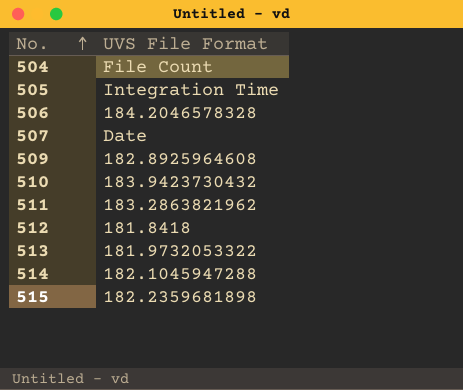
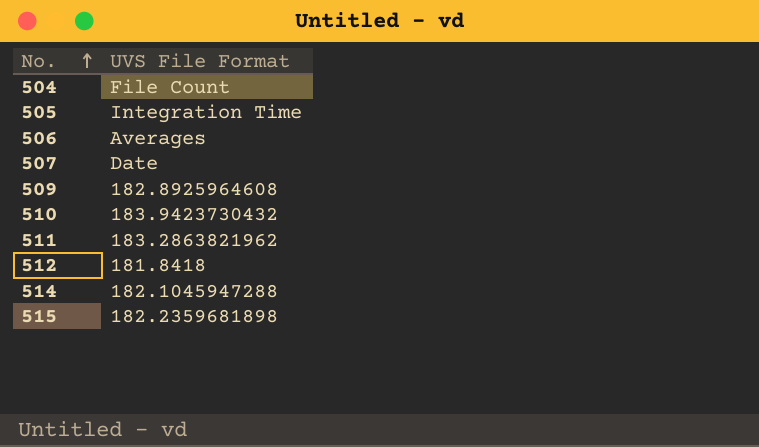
row 513: 181.9732053322 -> none
506 | UVS File Format: 184.2046578328 -> Averages

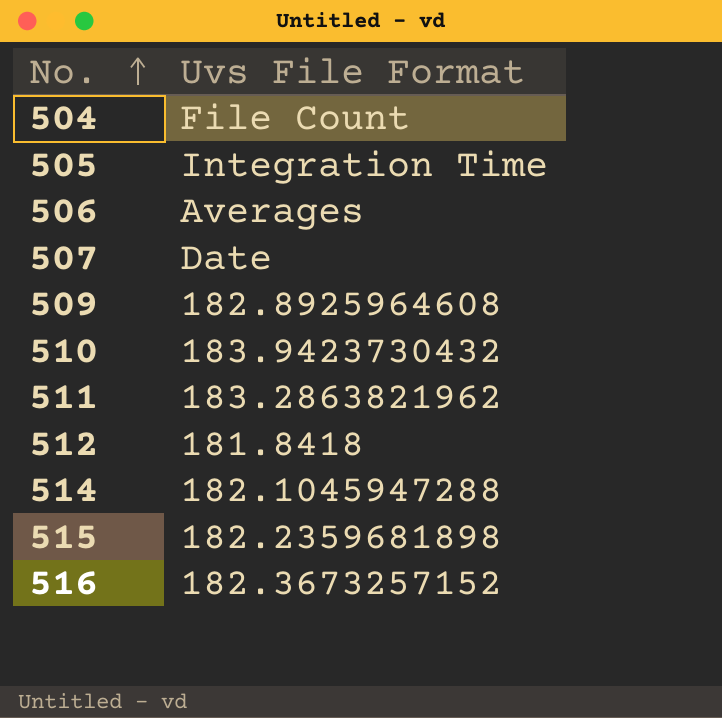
column name: UVS File Format -> Uvs File Format
row 516: none -> 182.3673257152

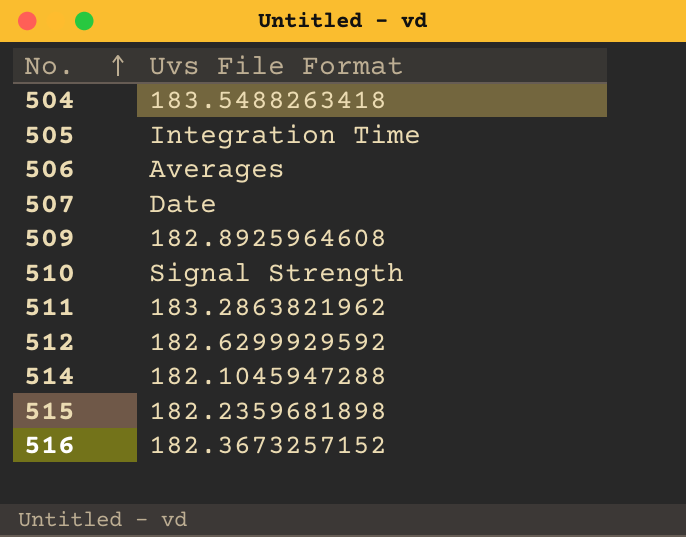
504 | Uvs File Format: File Count -> 183.5488263418
510 | Uvs File Format: 183.9423730432 -> Signal Strength
512 | Uvs File Format: 181.8418 -> 182.6299929592

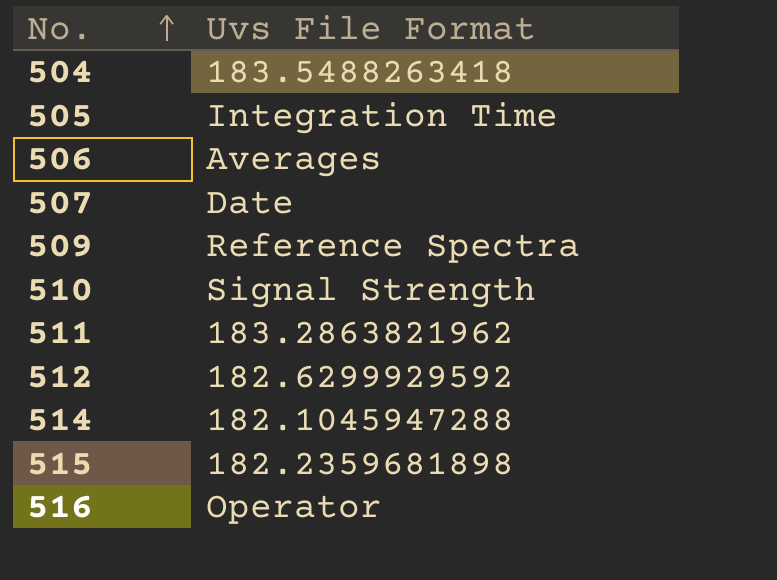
509 | Uvs File Format: 182.8925964608 -> Reference Spectra
516 | Uvs File Format: 182.3673257152 -> Operator

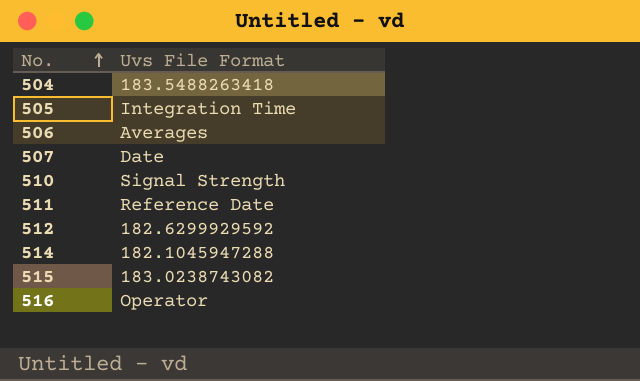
row 509: Reference Spectra -> none
511 | Uvs File Format: 183.2863821962 -> Reference Date
515 | Uvs File Format: 182.2359681898 -> 183.0238743082

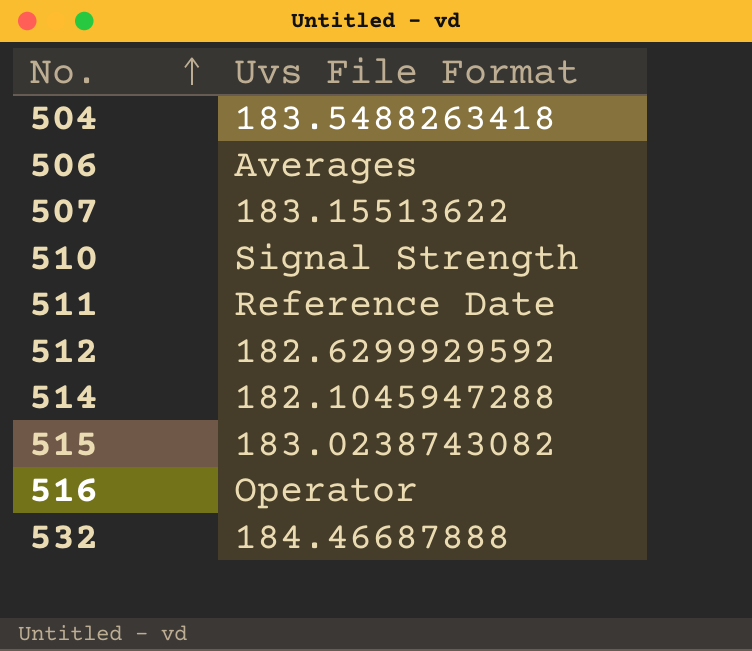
row 505: Integration Time -> none
507 | Uvs File Format: Date -> 183.15513622
row 532: none -> 184.46687888

